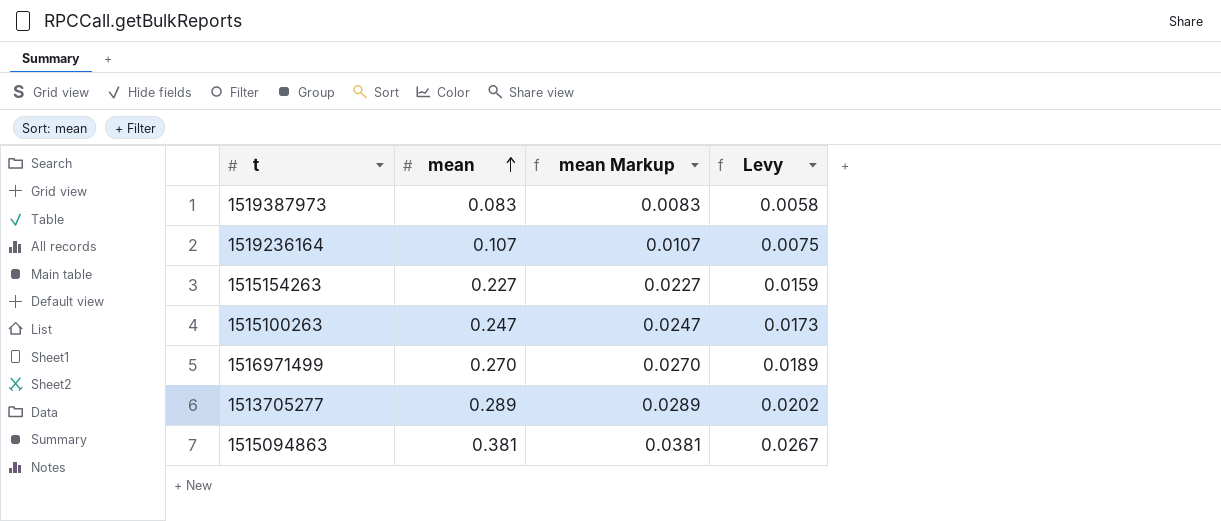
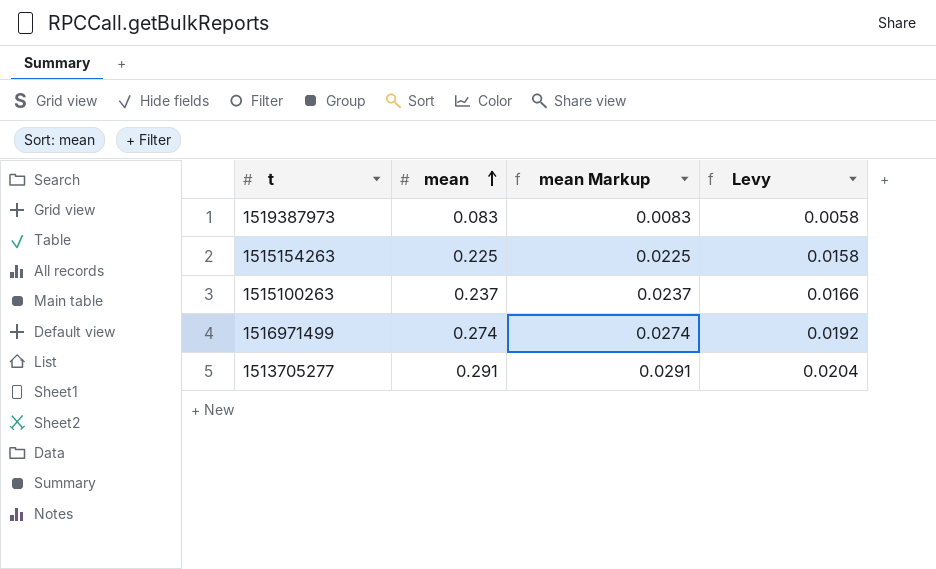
row 1519236164: 0.107 | 0.0107 | 0.0075 -> none
row 1515094863: 0.381 | 0.0381 | 0.0267 -> none
1515154263 | mean: 0.227 -> 0.225
1515154263 | mean Markup: 0.0227 -> 0.0225
1515154263 | Levy: 0.0159 -> 0.0158
1515100263 | mean: 0.247 -> 0.237
1515100263 | mean Markup: 0.0247 -> 0.0237
1515100263 | Levy: 0.0173 -> 0.0166
1516971499 | mean: 0.270 -> 0.274
1516971499 | mean Markup: 0.0270 -> 0.0274
1516971499 | Levy: 0.0189 -> 0.0192
1513705277 | mean: 0.289 -> 0.291
1513705277 | mean Markup: 0.0289 -> 0.0291
1513705277 | Levy: 0.0202 -> 0.0204

